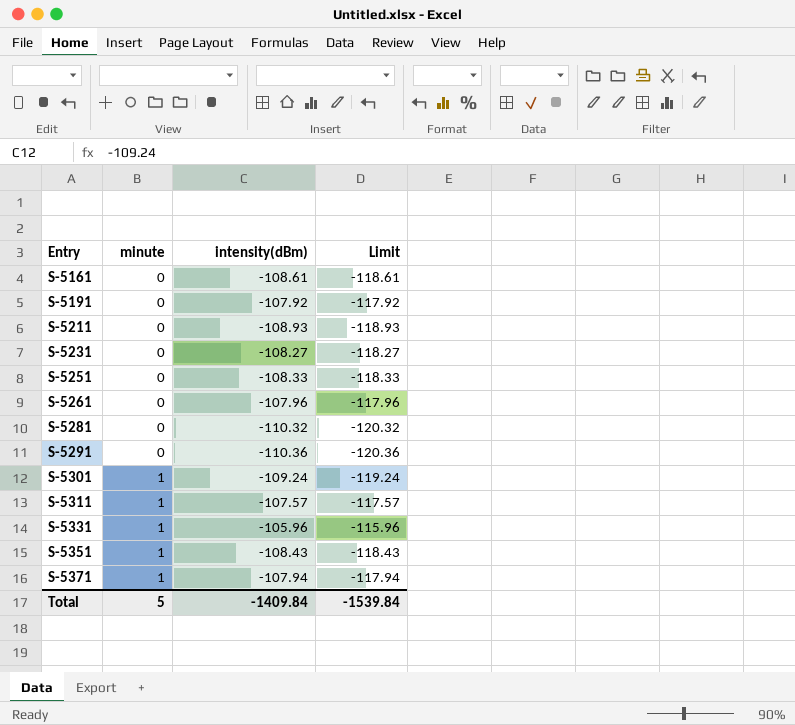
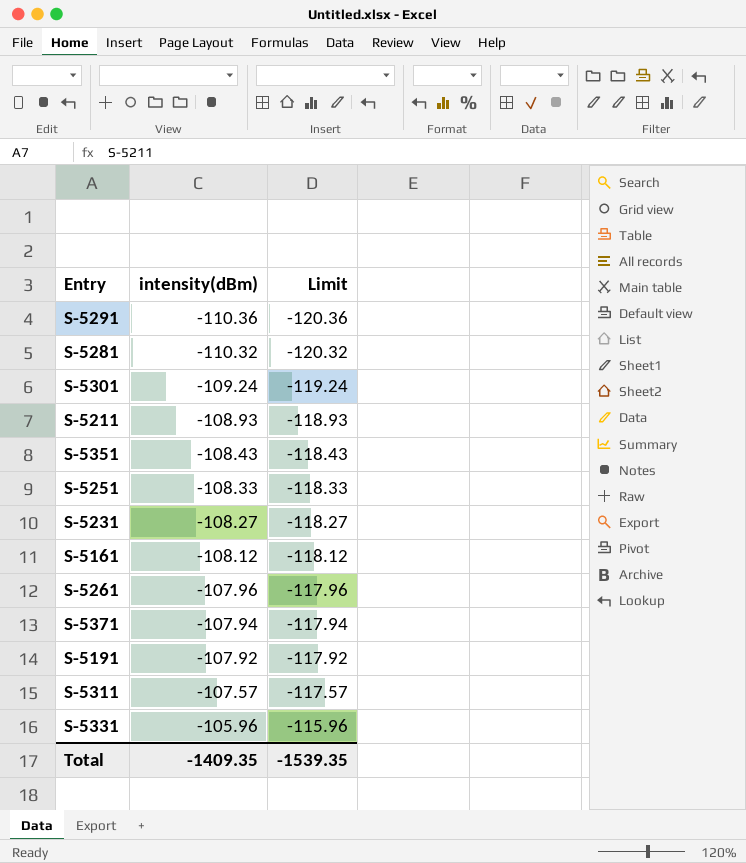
row order: Entry ascending -> intensity(dBm) ascending
column minute | position: 2 -> none
S-5161 | intensity(dBm): -108.61 -> -108.12
S-5161 | Limit: -118.61 -> -118.12
Total | intensity(dBm): -1409.84 -> -1409.35
Total | Limit: -1539.84 -> -1539.35

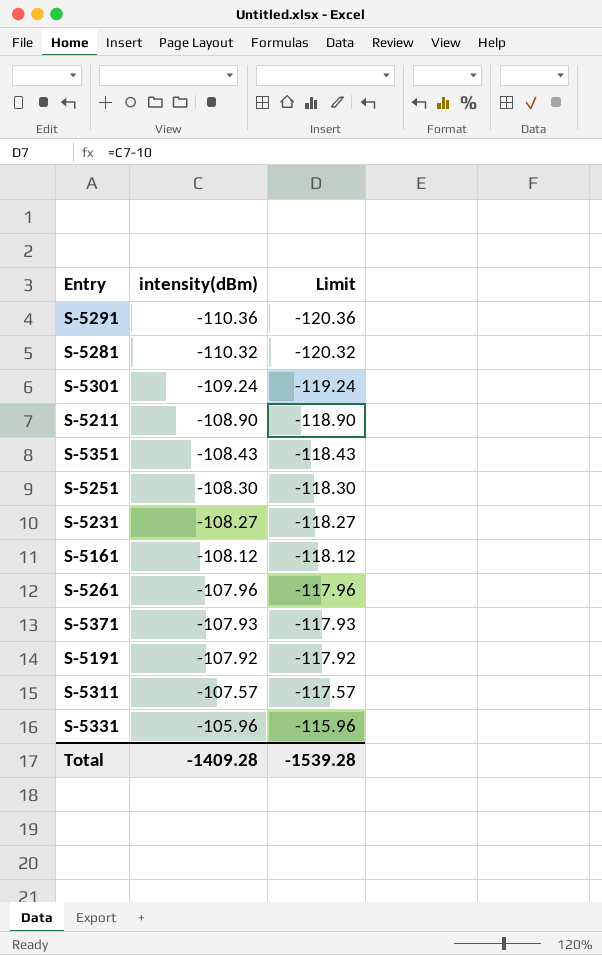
S-5211 | intensity(dBm): -108.93 -> -108.90
S-5211 | Limit: -118.93 -> -118.90
S-5251 | intensity(dBm): -108.33 -> -108.30
S-5251 | Limit: -118.33 -> -118.30
S-5371 | intensity(dBm): -107.94 -> -107.93
S-5371 | Limit: -117.94 -> -117.93
Total | intensity(dBm): -1409.35 -> -1409.28
Total | Limit: -1539.35 -> -1539.28

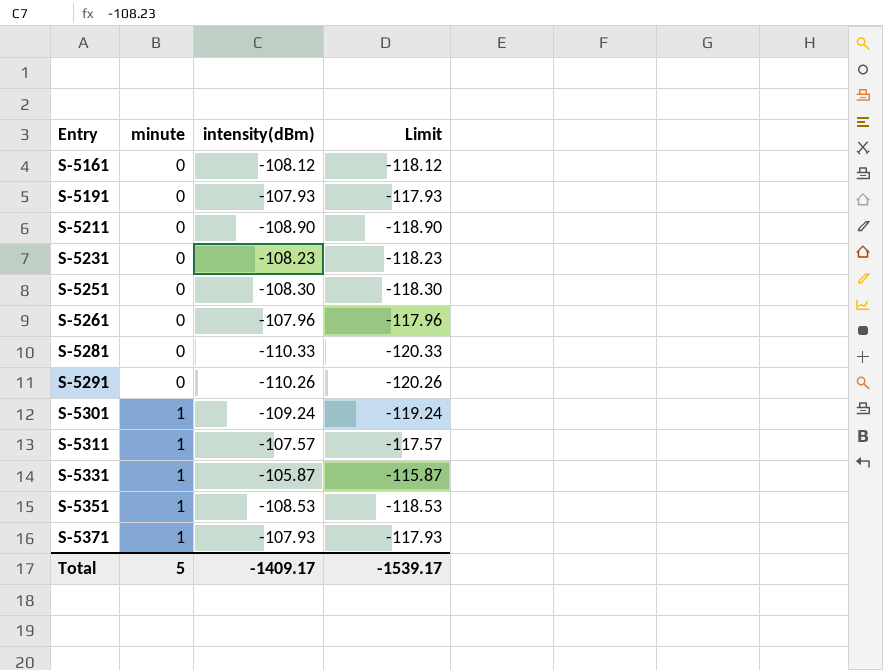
row order: intensity(dBm) ascending -> Entry ascending
column minute | position: none -> 2
S-5191 | intensity(dBm): -107.92 -> -107.93
S-5191 | Limit: -117.92 -> -117.93
S-5231 | intensity(dBm): -108.27 -> -108.23
S-5231 | Limit: -118.27 -> -118.23
S-5281 | intensity(dBm): -110.32 -> -110.33
S-5281 | Limit: -120.32 -> -120.33
S-5291 | intensity(dBm): -110.36 -> -110.26
S-5291 | Limit: -120.36 -> -120.26
S-5331 | intensity(dBm): -105.96 -> -105.87
S-5331 | Limit: -115.96 -> -115.87
S-5351 | intensity(dBm): -108.43 -> -108.53
S-5351 | Limit: -118.43 -> -118.53
Total | intensity(dBm): -1409.28 -> -1409.17
Total | Limit: -1539.28 -> -1539.17

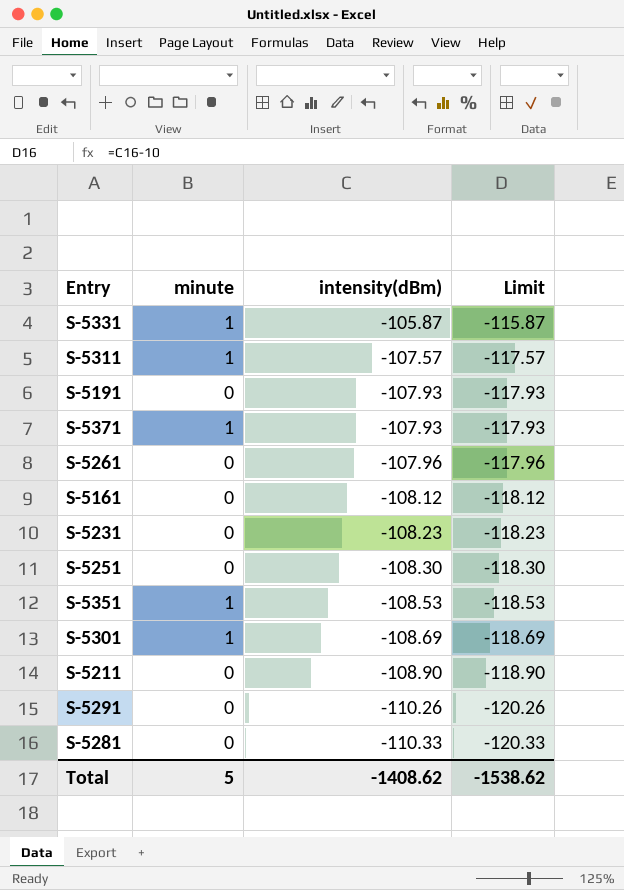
row order: Entry ascending -> intensity(dBm) descending
S-5301 | intensity(dBm): -109.24 -> -108.69
S-5301 | Limit: -119.24 -> -118.69
Total | intensity(dBm): -1409.17 -> -1408.62
Total | Limit: -1539.17 -> -1538.62

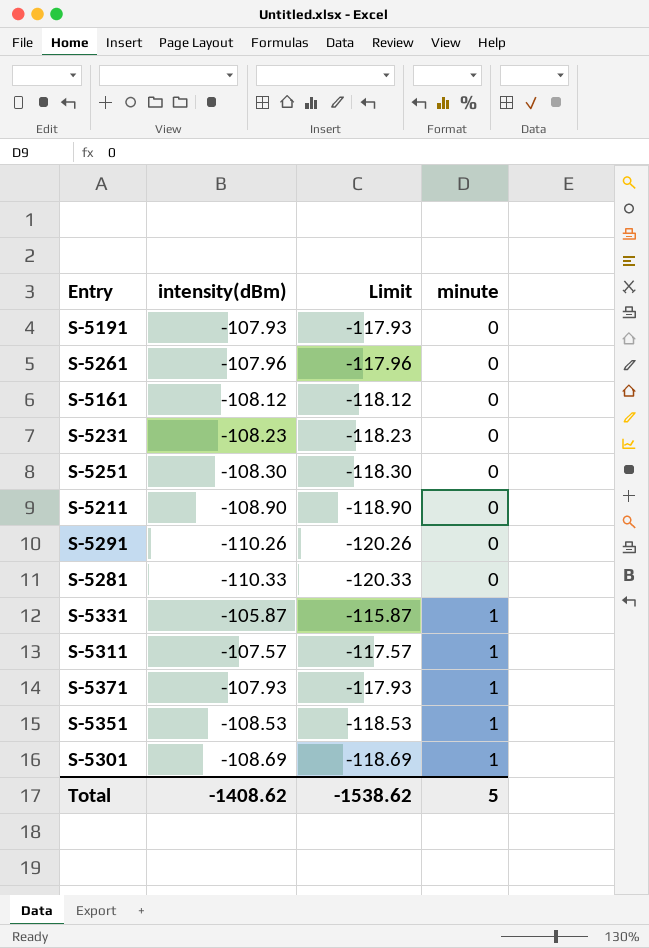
row order: intensity(dBm) descending -> minute ascending
column minute | position: 2 -> 4

